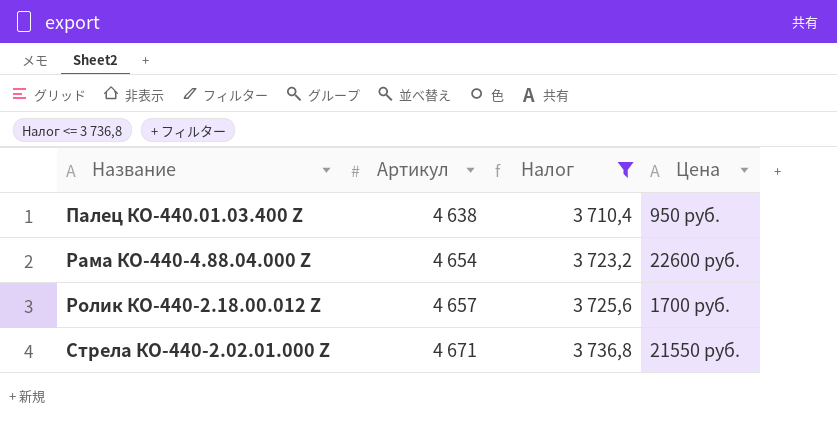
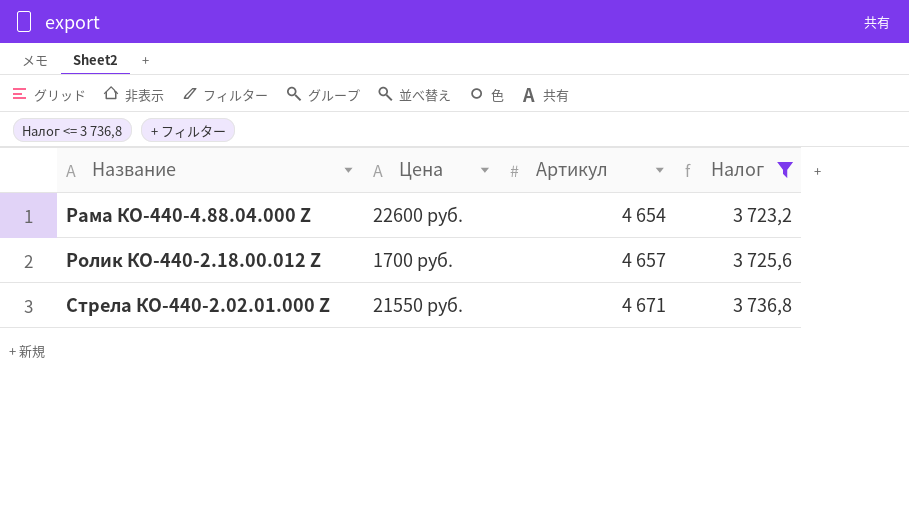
column Цена | position: 4 -> 2
row Палец КО-440.01.03.400 Z: 4 638 | 3 710,4 | 950 руб. -> none

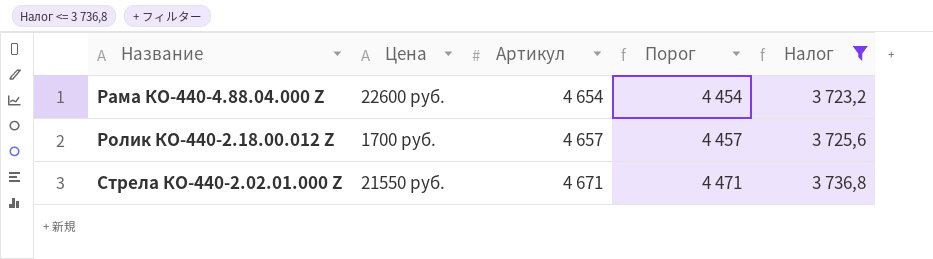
column Порог | formula: none -> [Артикул] - 200

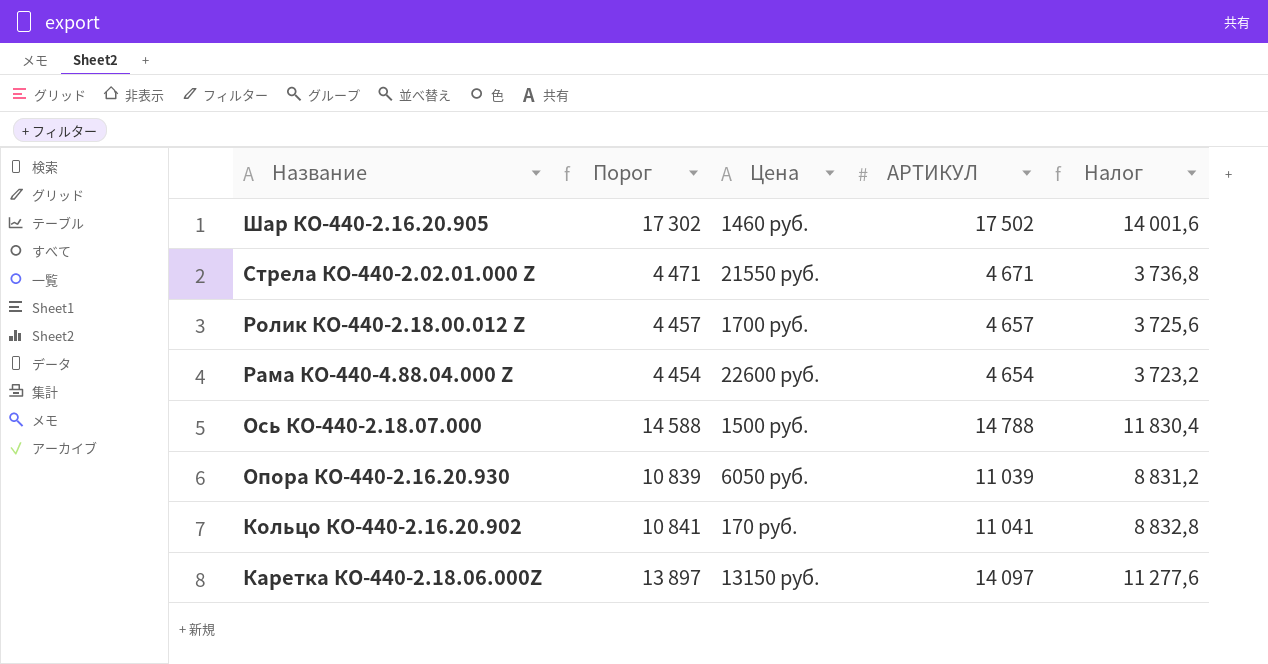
filter: Налог <= 3 736,8 -> none
row order: Название ascending -> Название descending
column Порог | position: 4 -> 2
column name: Артикул -> АРТИКУЛ

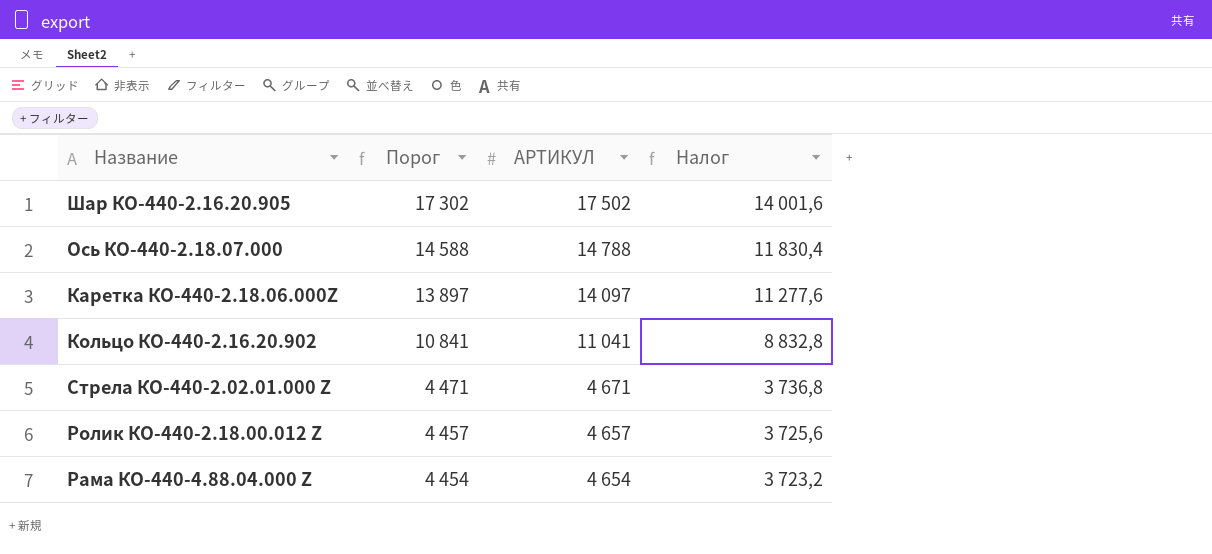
row order: Название descending -> Порог descending
column Цена | position: 3 -> none
row Опора КО-440-2.16.20.930: 10 839 | 6050 руб. | 11 039 | 8 831,2 -> none

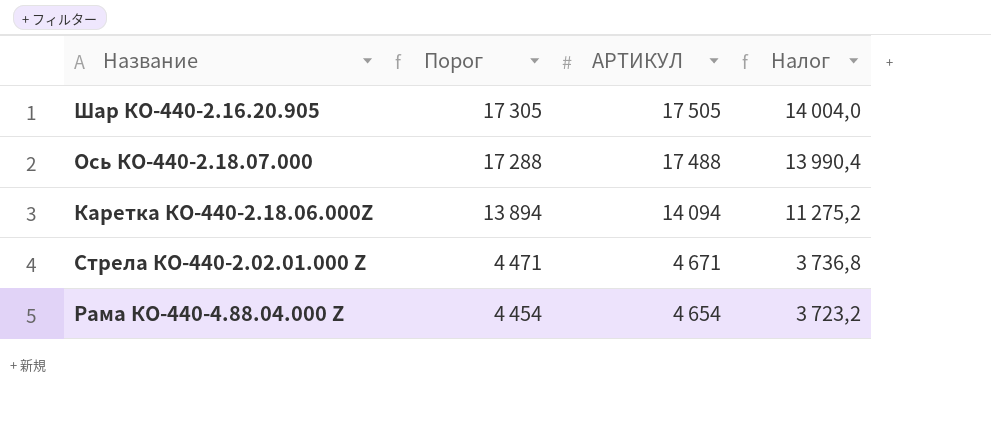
row Кольцо КО-440-2.16.20.902: 10 841 | 11 041 | 8 832,8 -> none
row Ролик КО-440-2.18.00.012 Z: 4 457 | 4 657 | 3 725,6 -> none
Шар КО-440-2.16.20.905 | Порог: 17 302 -> 17 305
Шар КО-440-2.16.20.905 | АРТИКУЛ: 17 502 -> 17 505
Шар КО-440-2.16.20.905 | Налог: 14 001,6 -> 14 004,0
Ось КО-440-2.18.07.000 | Порог: 14 588 -> 17 288
Ось КО-440-2.18.07.000 | АРТИКУЛ: 14 788 -> 17 488
Ось КО-440-2.18.07.000 | Налог: 11 830,4 -> 13 990,4
Каретка КО-440-2.18.06.000Z | Порог: 13 897 -> 13 894
Каретка КО-440-2.18.06.000Z | АРТИКУЛ: 14 097 -> 14 094
Каретка КО-440-2.18.06.000Z | Налог: 11 277,6 -> 11 275,2

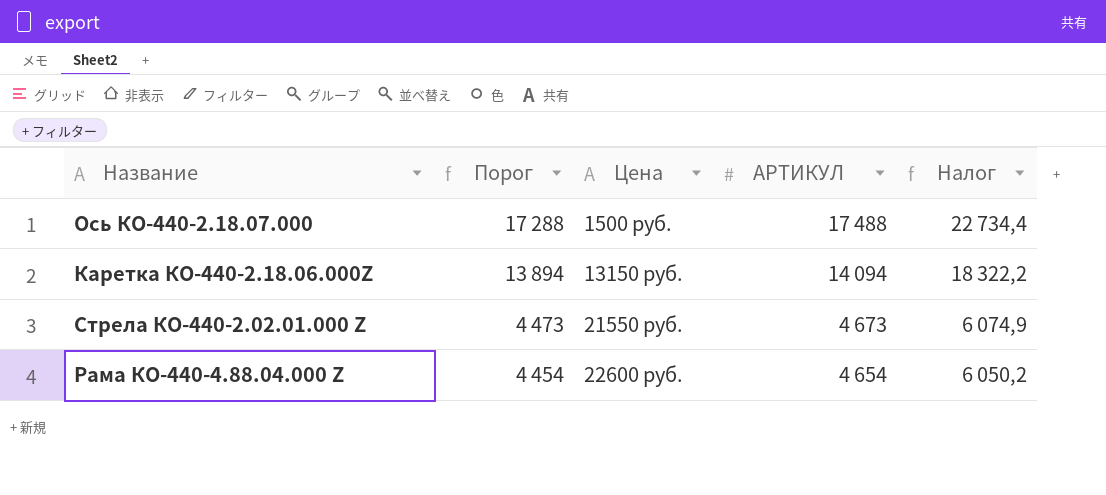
column Цена | position: none -> 3
column Налог | formula: [АРТИКУЛ] * 0,8 -> [АРТИКУЛ] * 1,3
row Шар КО-440-2.16.20.905: 17 305 | 17 505 | 14 004,0 -> none
Стрела КО-440-2.02.01.000 Z | Порог: 4 471 -> 4 473
Стрела КО-440-2.02.01.000 Z | АРТИКУЛ: 4 671 -> 4 673

